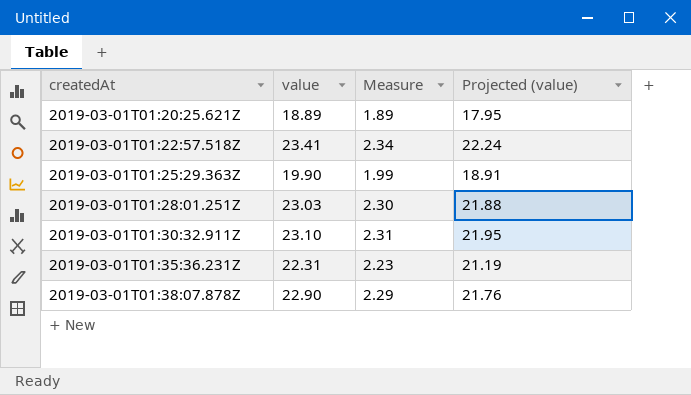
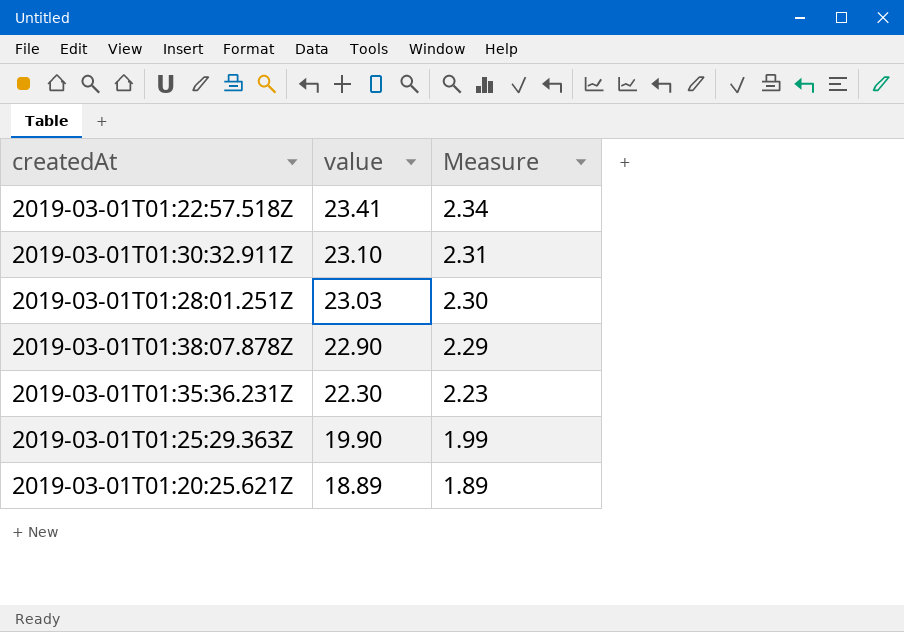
row order: createdAt ascending -> value descending
column Projected (value) | formula: [value] * 0.95 -> none
2019-03-01T01:35:36.231Z | value: 22.31 -> 22.30

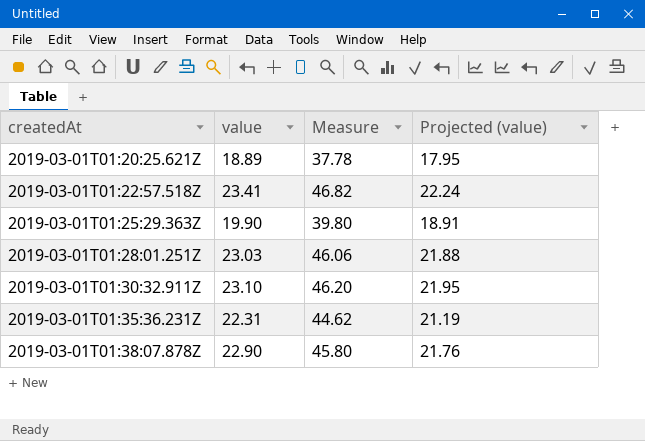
row order: value descending -> createdAt ascending
column Measure | formula: [value] * 0.1 -> [value] * 2
column Projected (value) | formula: none -> [value] * 0.95
2019-03-01T01:35:36.231Z | value: 22.30 -> 22.31

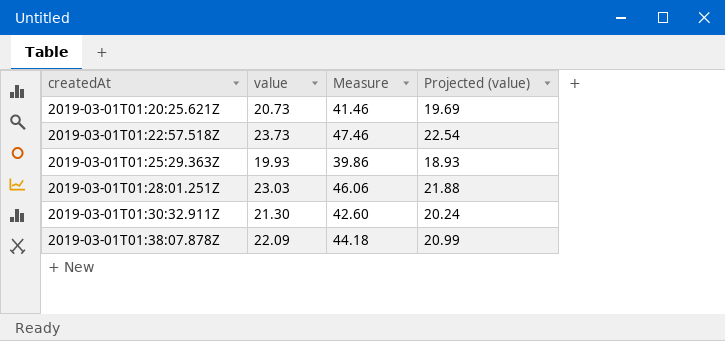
row 2019-03-01T01:35:36.231Z: 22.31 | 44.62 | 21.19 -> none
2019-03-01T01:20:25.621Z | value: 18.89 -> 20.73
2019-03-01T01:20:25.621Z | Measure: 37.78 -> 41.46
2019-03-01T01:20:25.621Z | Projected (value): 17.95 -> 19.69
2019-03-01T01:22:57.518Z | value: 23.41 -> 23.73
2019-03-01T01:22:57.518Z | Measure: 46.82 -> 47.46
2019-03-01T01:22:57.518Z | Projected (value): 22.24 -> 22.54
2019-03-01T01:25:29.363Z | value: 19.90 -> 19.93
2019-03-01T01:25:29.363Z | Measure: 39.80 -> 39.86
2019-03-01T01:25:29.363Z | Projected (value): 18.91 -> 18.93
2019-03-01T01:30:32.911Z | value: 23.10 -> 21.30
2019-03-01T01:30:32.911Z | Measure: 46.20 -> 42.60
2019-03-01T01:30:32.911Z | Projected (value): 21.95 -> 20.24
2019-03-01T01:38:07.878Z | value: 22.90 -> 22.09
2019-03-01T01:38:07.878Z | Measure: 45.80 -> 44.18
2019-03-01T01:38:07.878Z | Projected (value): 21.76 -> 20.99

